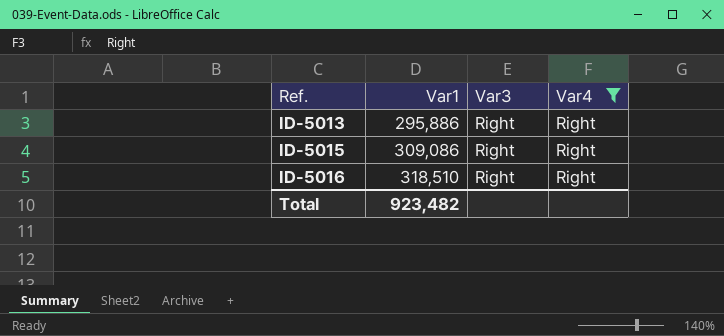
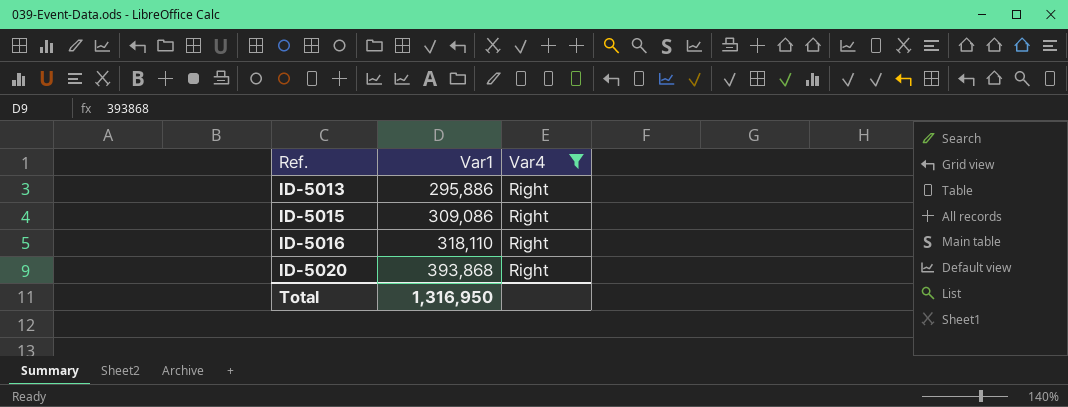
column Var3 | position: 3 -> none
ID-5016 | Var1: 318,510 -> 318,110
row ID-5020: none -> 393,868 | Right
Total | Var1: 923,482 -> 1,316,950

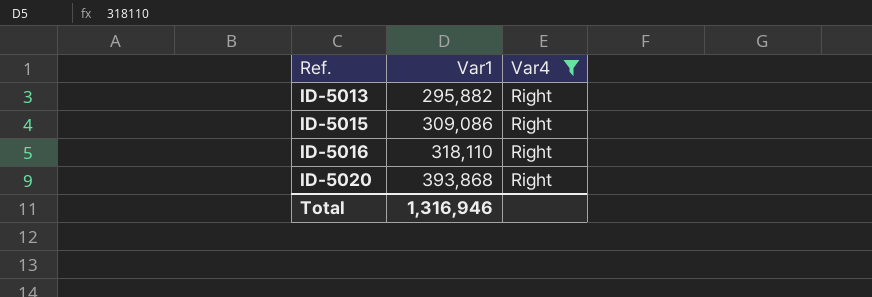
ID-5013 | Var1: 295,886 -> 295,882
Total | Var1: 1,316,950 -> 1,316,946

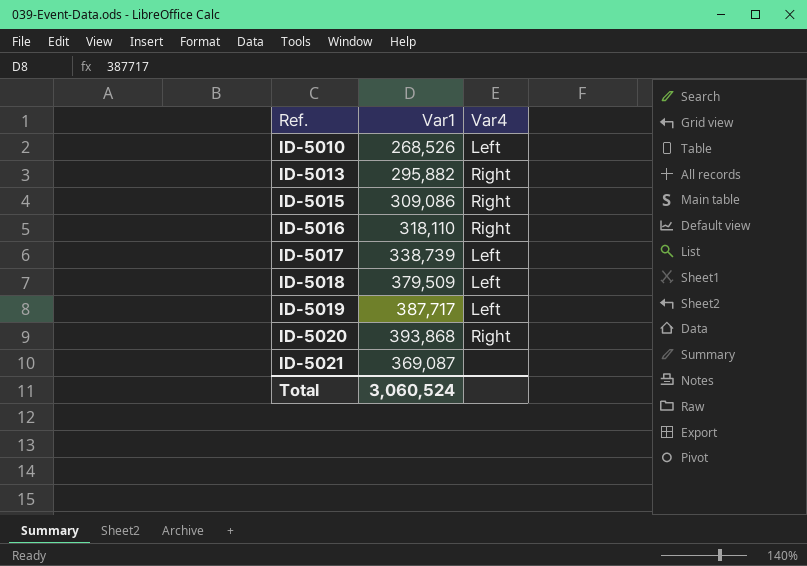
filter: Var4 = Right -> none
Total | Var1: 1,316,946 -> 3,060,524

